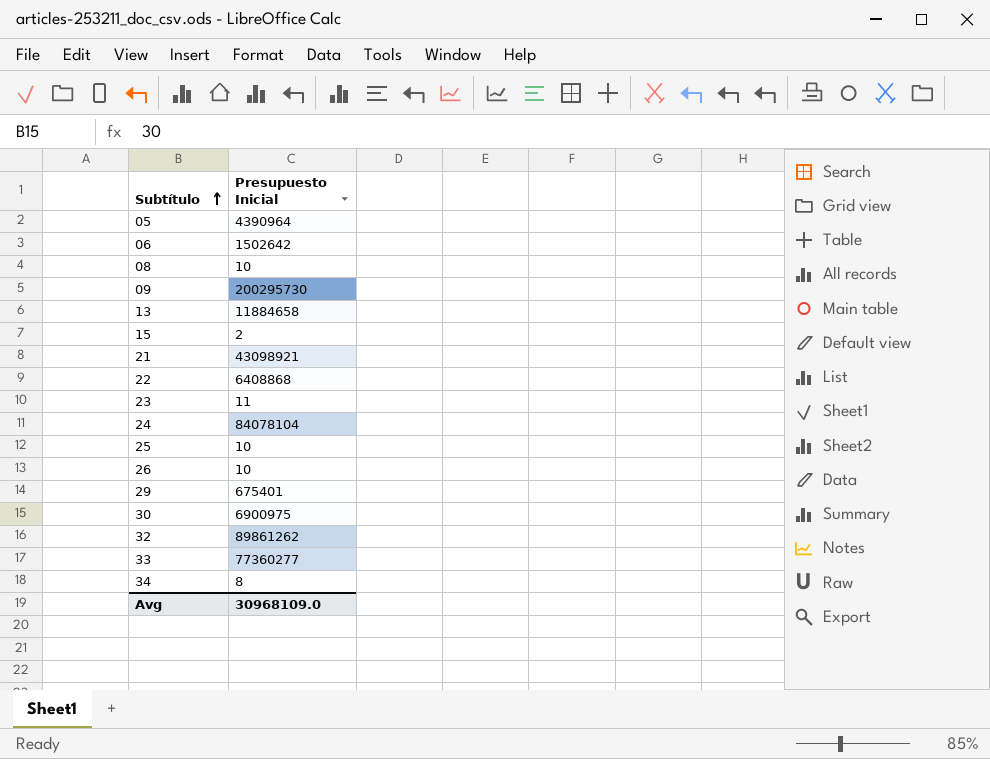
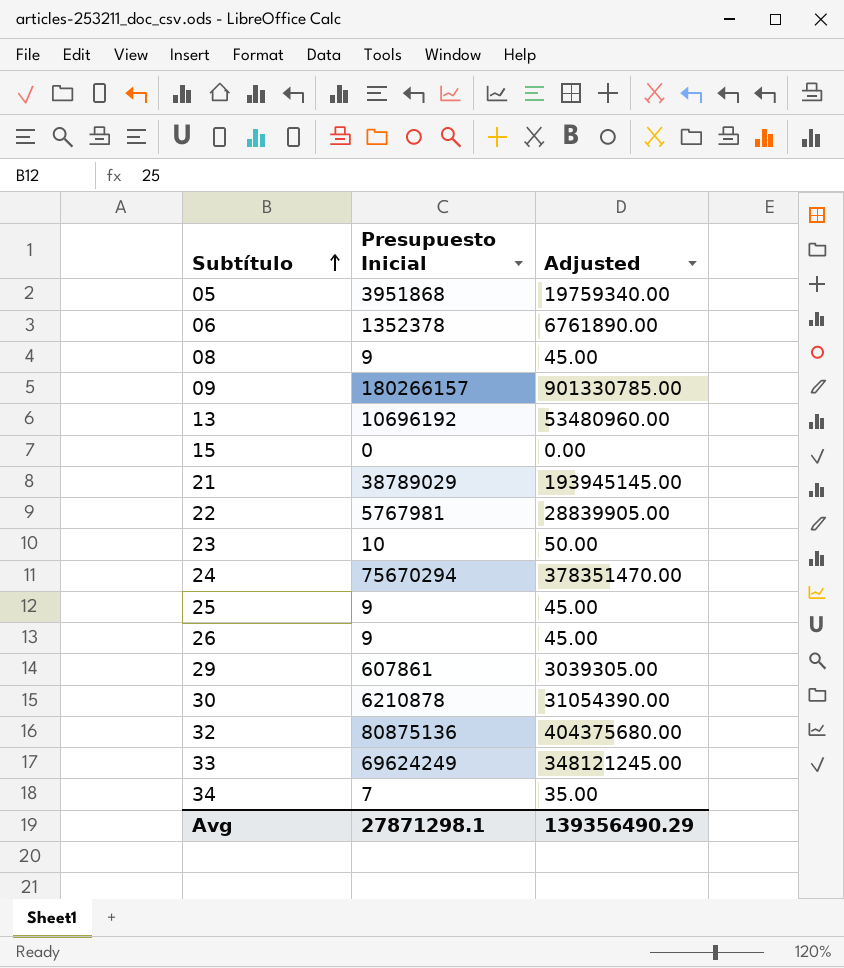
column Adjusted | formula: none -> [Presupuesto Inicial] * 5
05 | Presupuesto Inicial: 4390964 -> 3951868
06 | Presupuesto Inicial: 1502642 -> 1352378
08 | Presupuesto Inicial: 10 -> 9
09 | Presupuesto Inicial: 200295730 -> 180266157
13 | Presupuesto Inicial: 11884658 -> 10696192
15 | Presupuesto Inicial: 2 -> 0
21 | Presupuesto Inicial: 43098921 -> 38789029
22 | Presupuesto Inicial: 6408868 -> 5767981
23 | Presupuesto Inicial: 11 -> 10
24 | Presupuesto Inicial: 84078104 -> 75670294
25 | Presupuesto Inicial: 10 -> 9
26 | Presupuesto Inicial: 10 -> 9
29 | Presupuesto Inicial: 675401 -> 607861
30 | Presupuesto Inicial: 6900975 -> 6210878
32 | Presupuesto Inicial: 89861262 -> 80875136
33 | Presupuesto Inicial: 77360277 -> 69624249
34 | Presupuesto Inicial: 8 -> 7
Avg | Presupuesto Inicial: 30968109.0 -> 27871298.1

